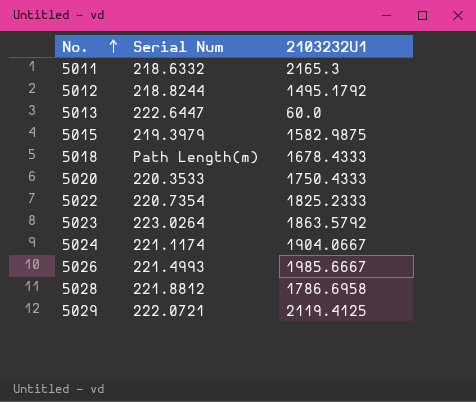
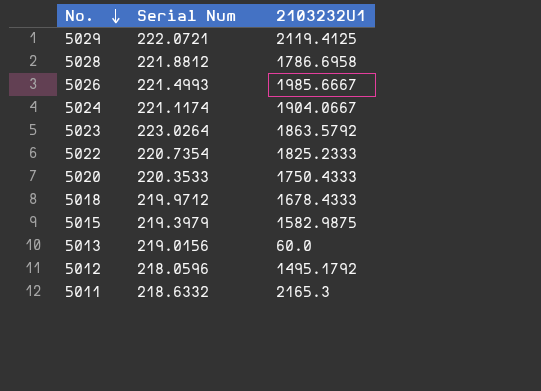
row order: No. ascending -> No. descending
5018 | Serial Num: Path Length(m) -> 219.9712
5013 | Serial Num: 222.6447 -> 219.0156
5012 | Serial Num: 218.8244 -> 218.0596

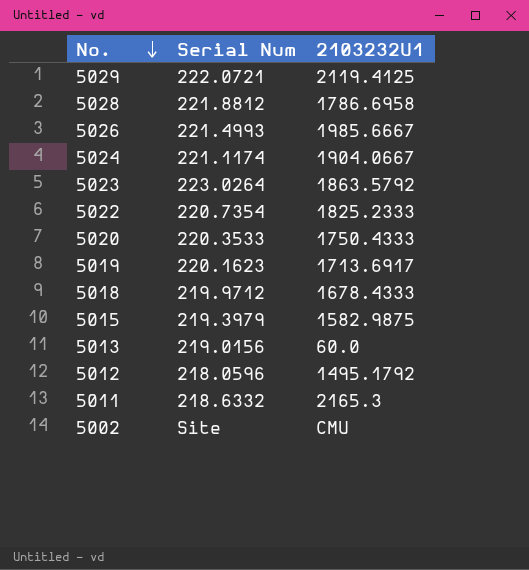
row 5019: none -> 220.1623 | 1713.6917
row 5002: none -> Site | CMU

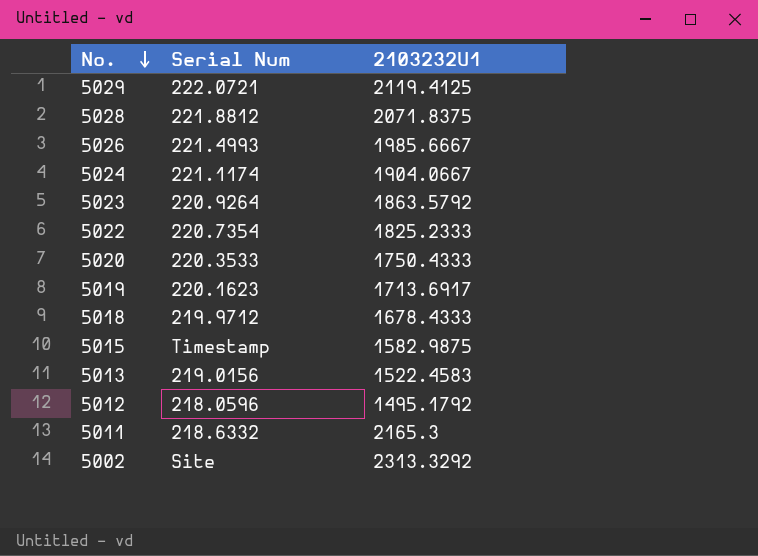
5028 | 2103232U1: 1786.6958 -> 2071.8375
5023 | Serial Num: 223.0264 -> 220.9264
5015 | Serial Num: 219.3979 -> Timestamp
5013 | 2103232U1: 60.0 -> 1522.4583
5002 | 2103232U1: CMU -> 2313.3292

